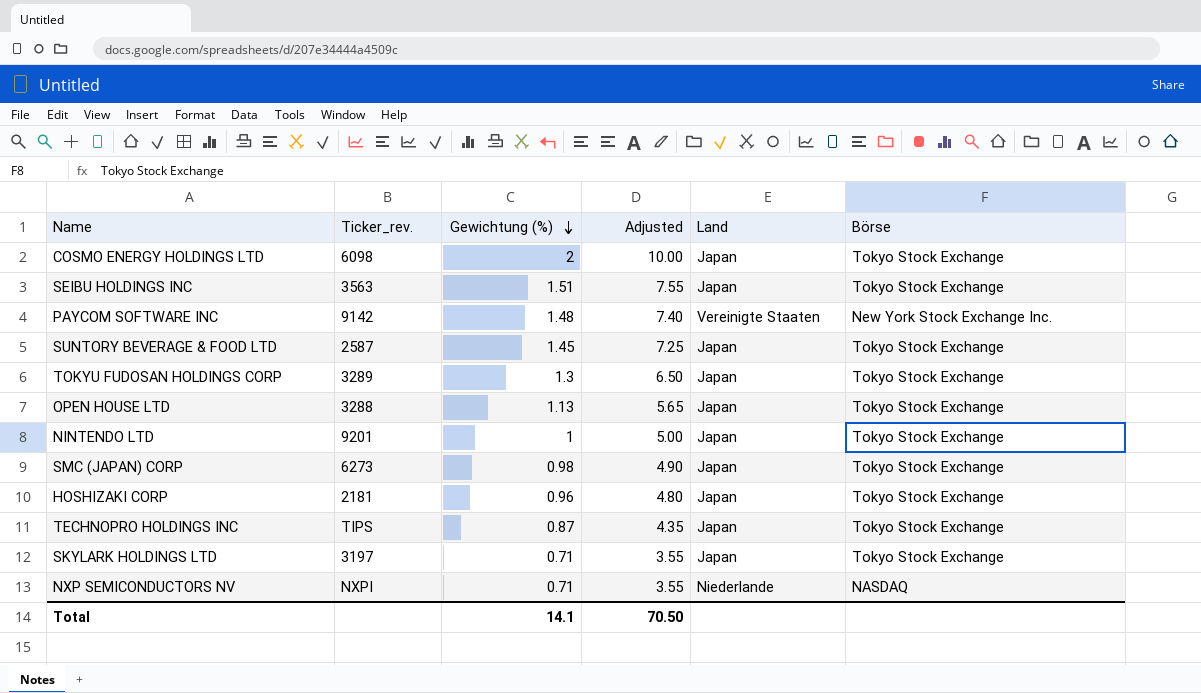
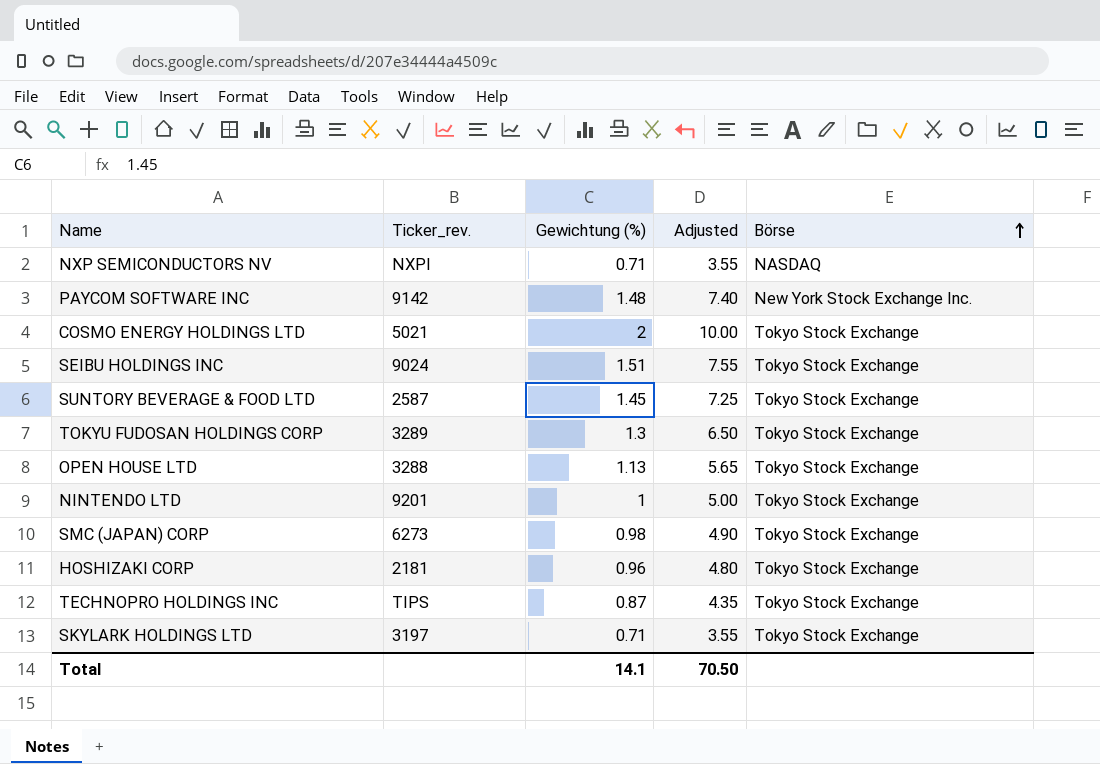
row order: Gewichtung (%) descending -> Börse ascending
column Land | position: 5 -> none
COSMO ENERGY HOLDINGS LTD | Ticker_rev.: 6098 -> 5021
SEIBU HOLDINGS INC | Ticker_rev.: 3563 -> 9024

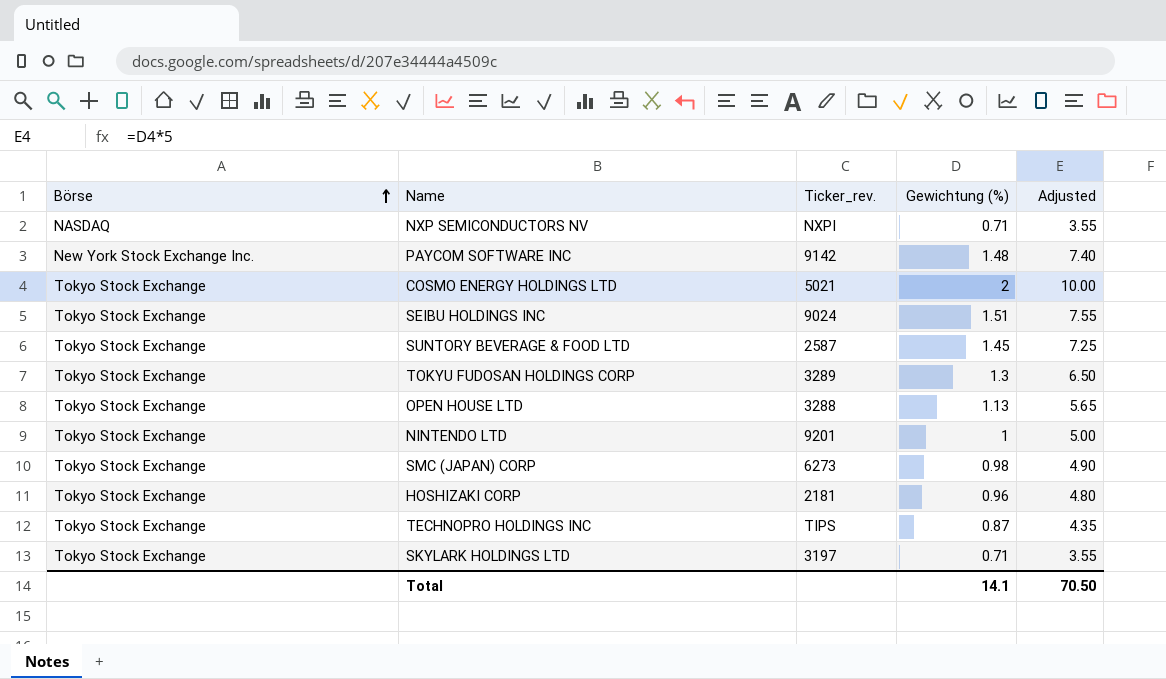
column Börse | position: 5 -> 1

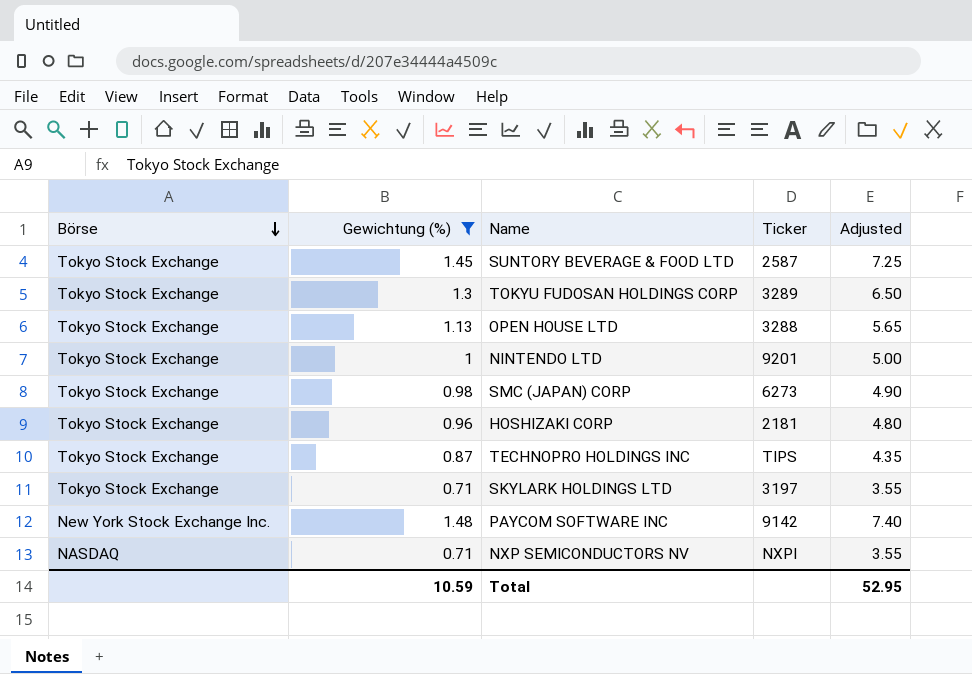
filter: none -> Gewichtung (%) <= 1.48
row order: Börse ascending -> Börse descending
column Gewichtung (%) | position: 4 -> 2
column name: Ticker_rev. -> Ticker
Total | Gewichtung (%): 14.1 -> 10.59
Total | Adjusted: 70.50 -> 52.95

